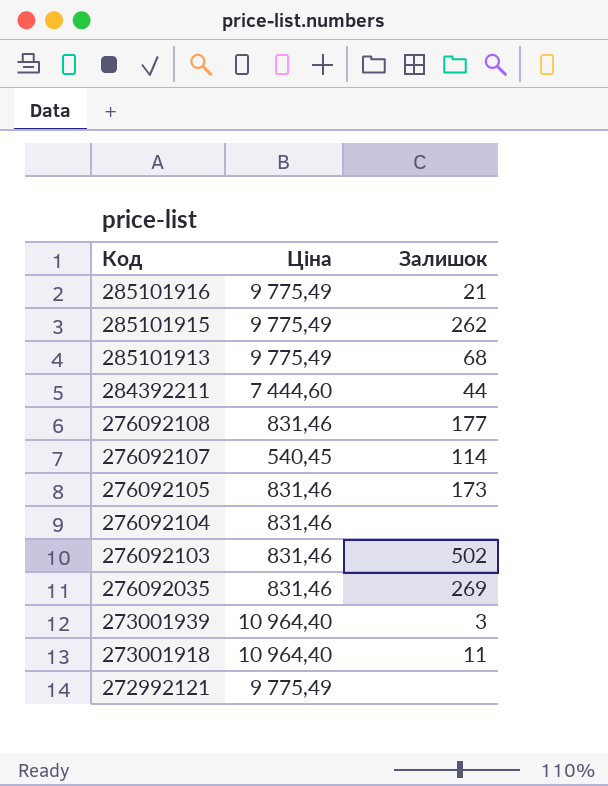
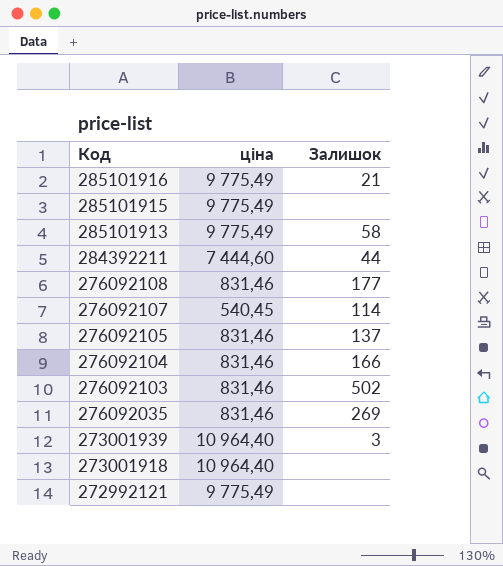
column name: Ціна -> ціна
285101915 | Залишок: 262 -> none
285101913 | Залишок: 68 -> 58
276092105 | Залишок: 173 -> 137
276092104 | Залишок: none -> 166
273001918 | Залишок: 11 -> none

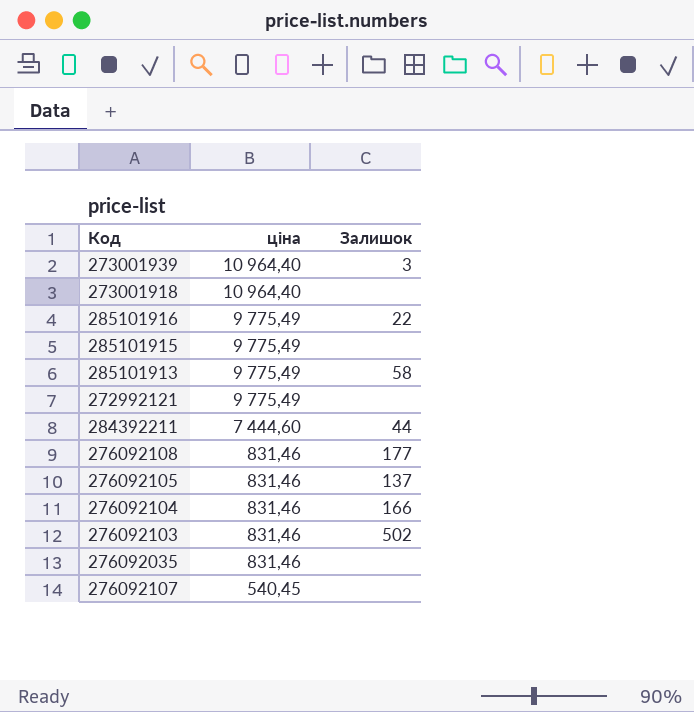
row order: Код descending -> ціна descending
285101916 | Залишок: 21 -> 22
276092035 | Залишок: 269 -> none
276092107 | Залишок: 114 -> none

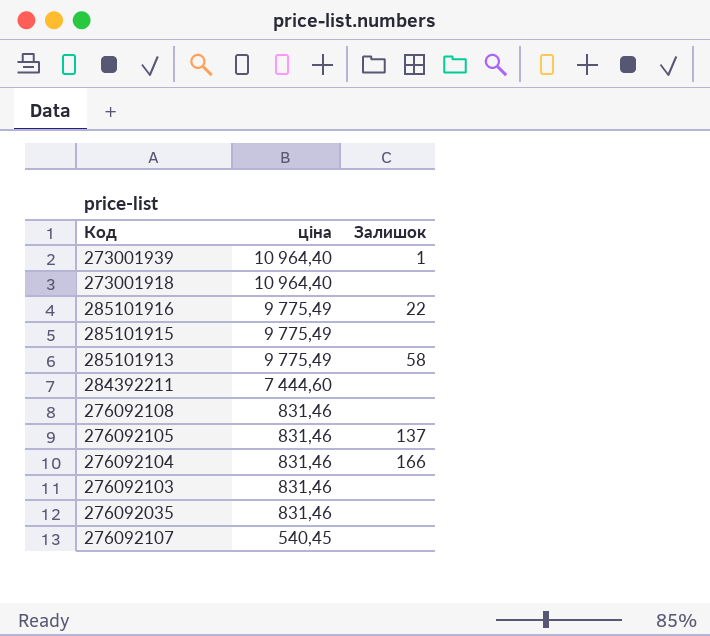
row 272992121: 9 775,49 | none -> none
273001939 | Залишок: 3 -> 1
284392211 | Залишок: 44 -> none
276092108 | Залишок: 177 -> none
276092103 | Залишок: 502 -> none

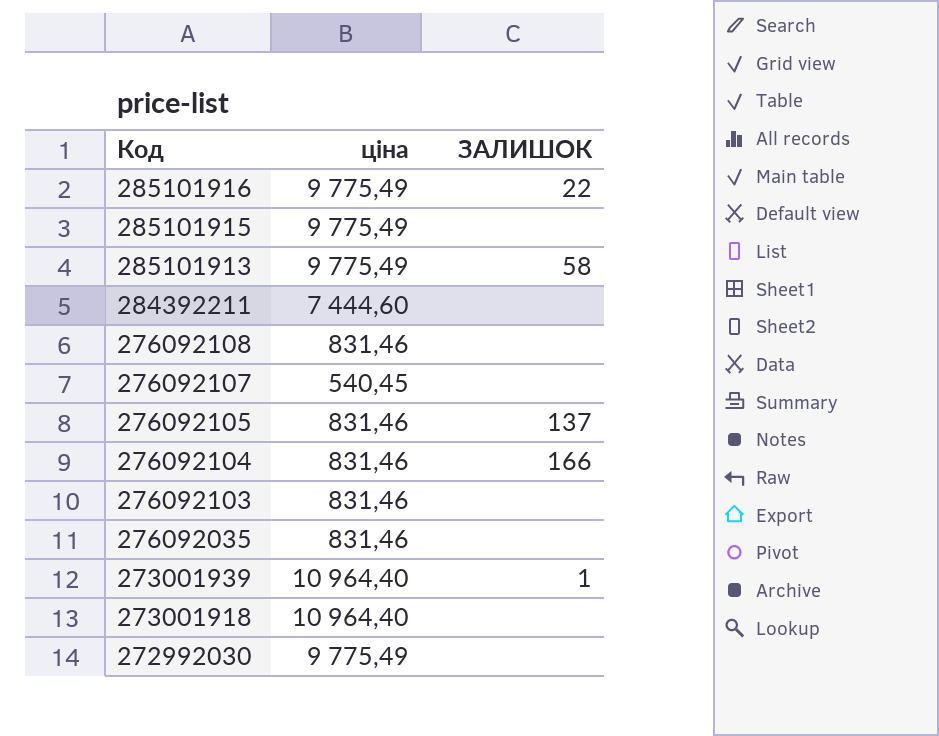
row order: ціна descending -> Код descending
column name: Залишок -> ЗАЛИШОК
row 272992030: none -> 9 775,49 | none

